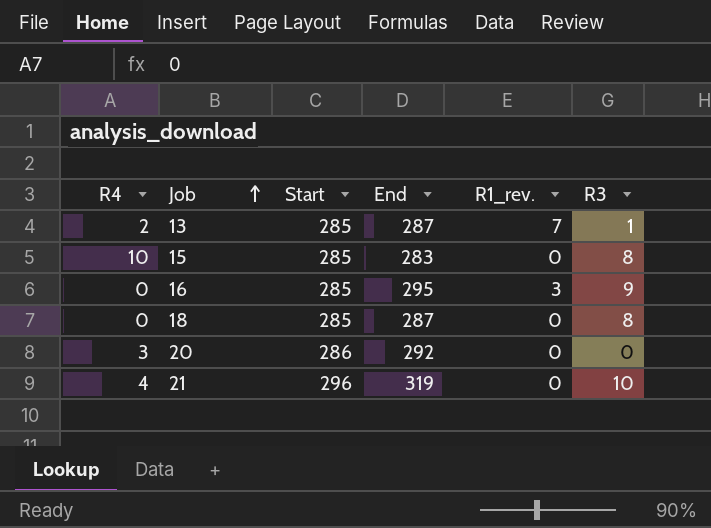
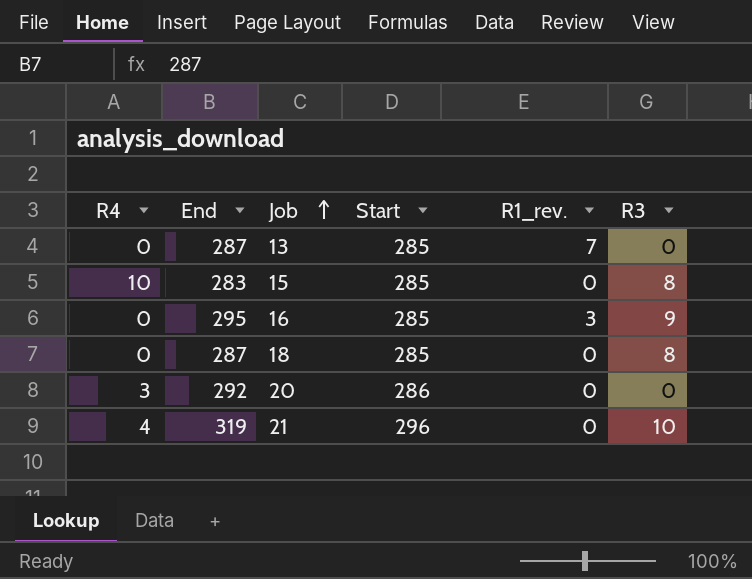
column End | position: 4 -> 2
13 | R4: 2 -> 0
13 | R3: 1 -> 0

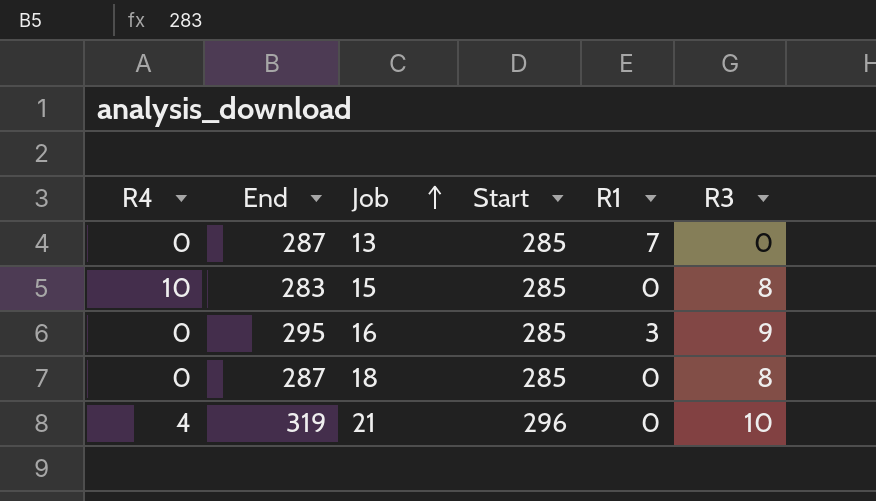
column name: R1_rev. -> R1
row 20: 3 | 292 | 286 | 0 | 0 -> none

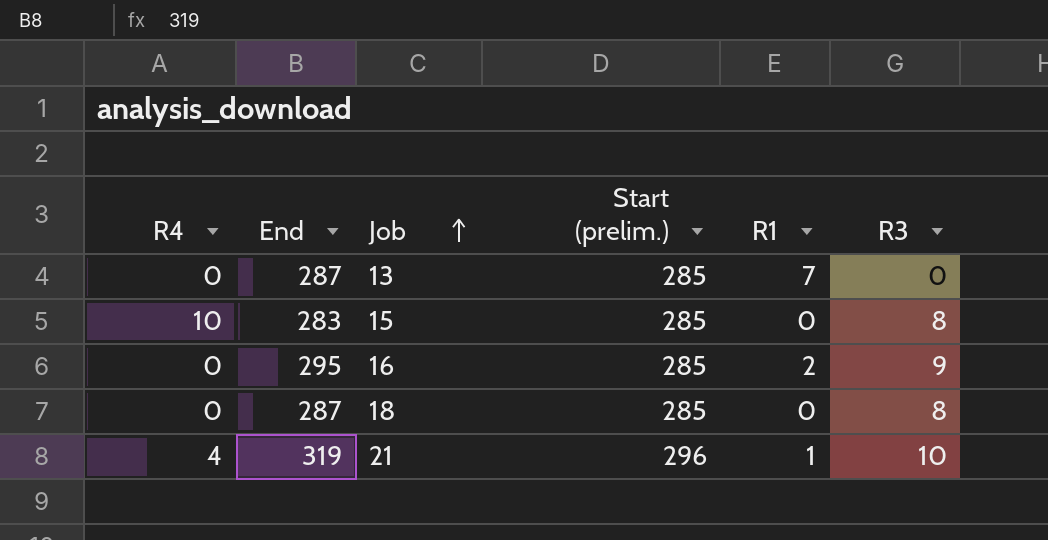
column name: Start -> Start (prelim.)
16 | R1: 3 -> 2
21 | R1: 0 -> 1

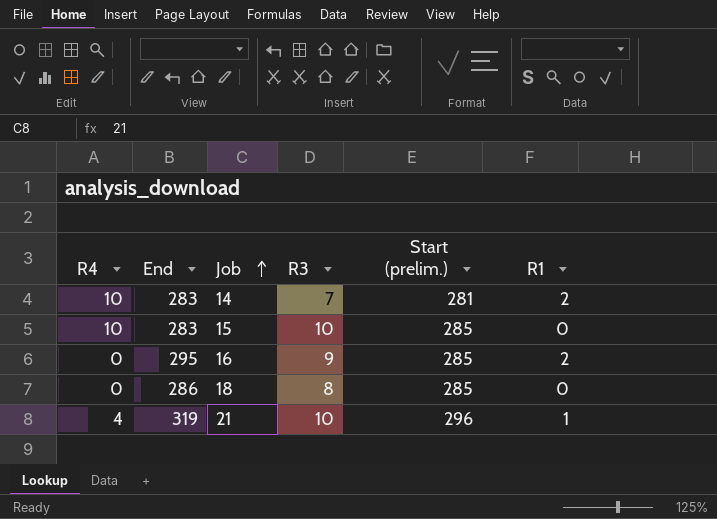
column R3 | position: 6 -> 4
row 13: 0 | 287 | 285 | 7 | 0 -> none
row 14: none -> 10 | 283 | 7 | 281 | 2
15 | R3: 8 -> 10
18 | End: 287 -> 286

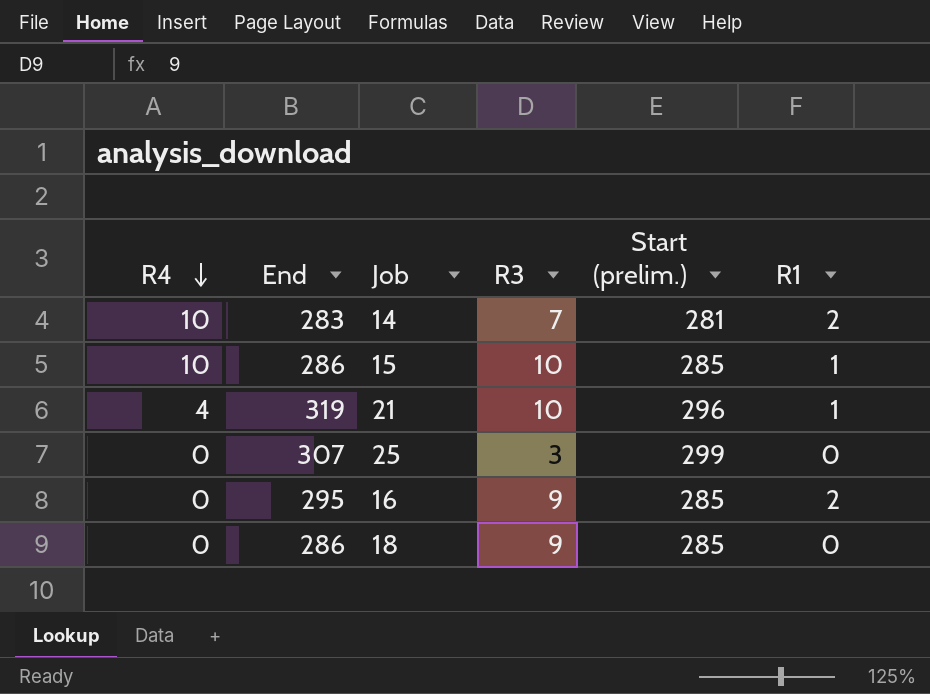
row order: Job ascending -> R4 descending
15 | End: 283 -> 286
15 | R1: 0 -> 1
row 25: none -> 0 | 307 | 3 | 299 | 0
18 | R3: 8 -> 9

